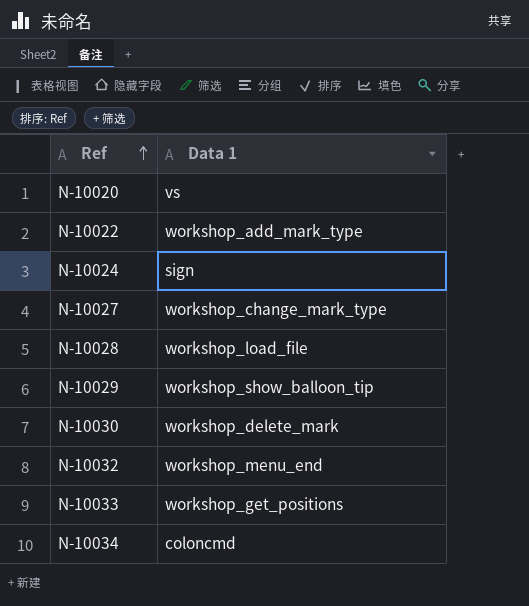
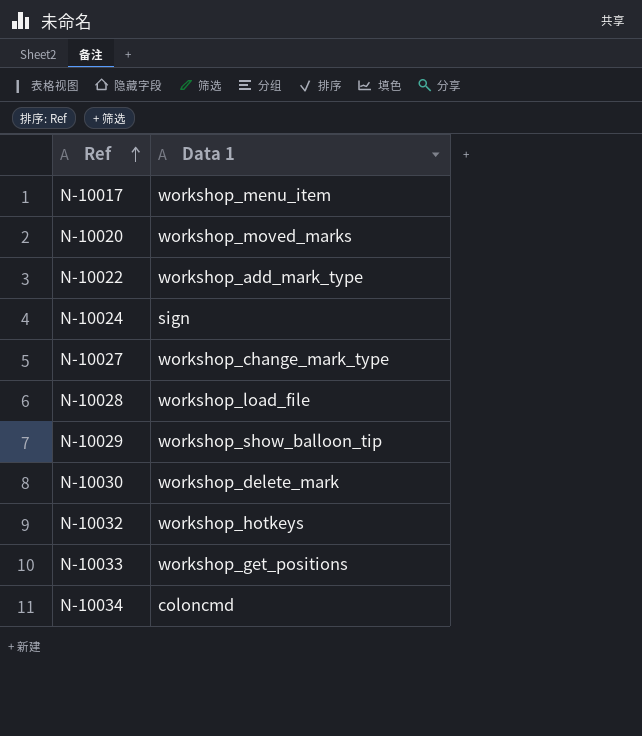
row N-10017: none -> workshop_menu_item
N-10020 | Data 1: vs -> workshop_moved_marks
N-10032 | Data 1: workshop_menu_end -> workshop_hotkeys

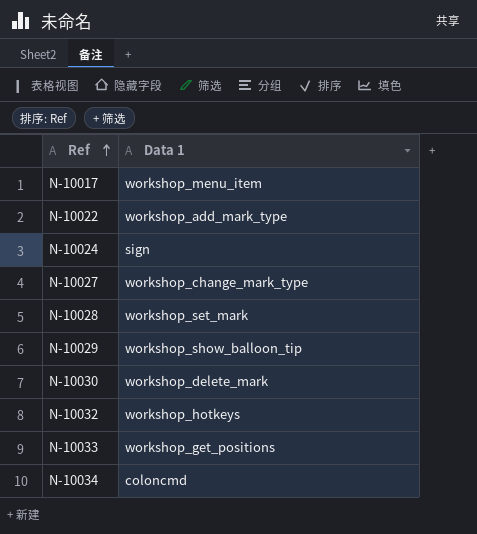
row N-10020: workshop_moved_marks -> none
N-10028 | Data 1: workshop_load_file -> workshop_set_mark

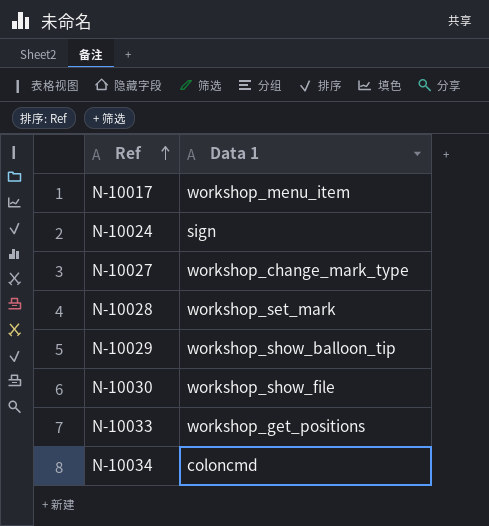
row N-10022: workshop_add_mark_type -> none
row N-10032: workshop_hotkeys -> none
N-10030 | Data 1: workshop_delete_mark -> workshop_show_file

